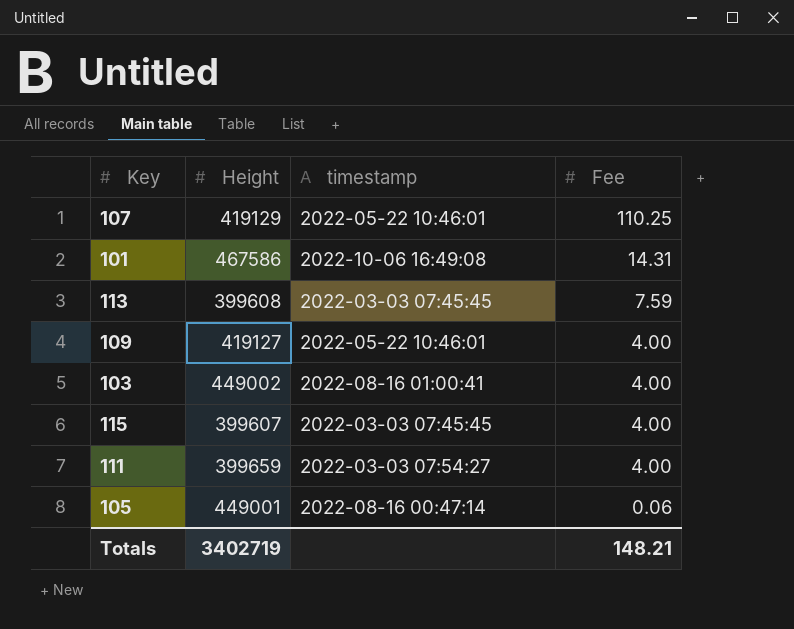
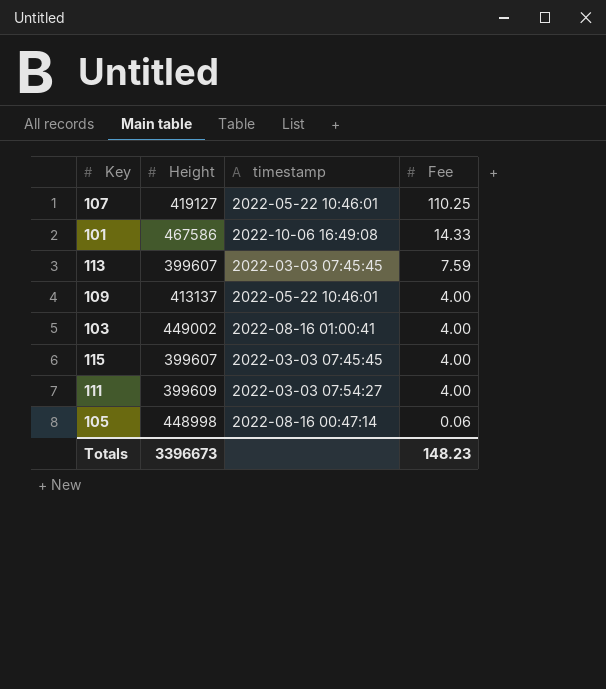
107 | Height: 419129 -> 419127
101 | Fee: 14.31 -> 14.33
113 | Height: 399608 -> 399607
109 | Height: 419127 -> 413137
111 | Height: 399659 -> 399609
105 | Height: 449001 -> 448998
Totals | Height: 3402719 -> 3396673
Totals | Fee: 148.21 -> 148.23

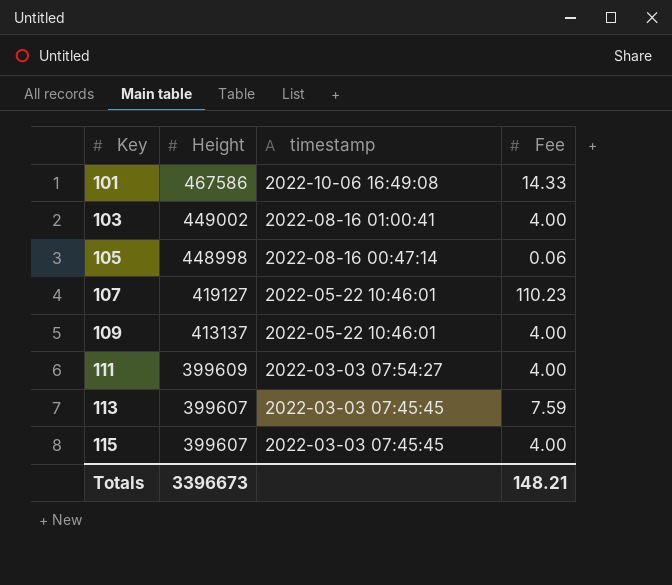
row order: Fee descending -> Key ascending
107 | Fee: 110.25 -> 110.23
Totals | Fee: 148.23 -> 148.21

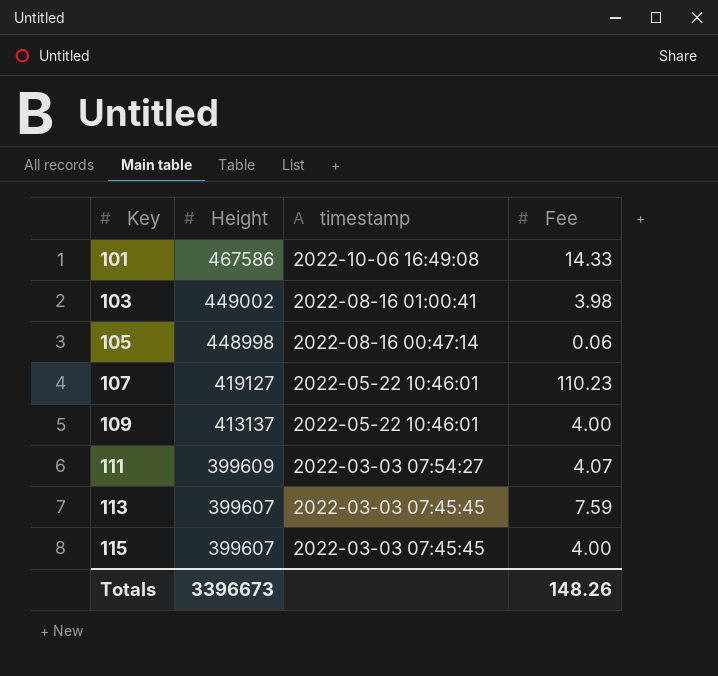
103 | Fee: 4.00 -> 3.98
111 | Fee: 4.00 -> 4.07
Totals | Fee: 148.21 -> 148.26

